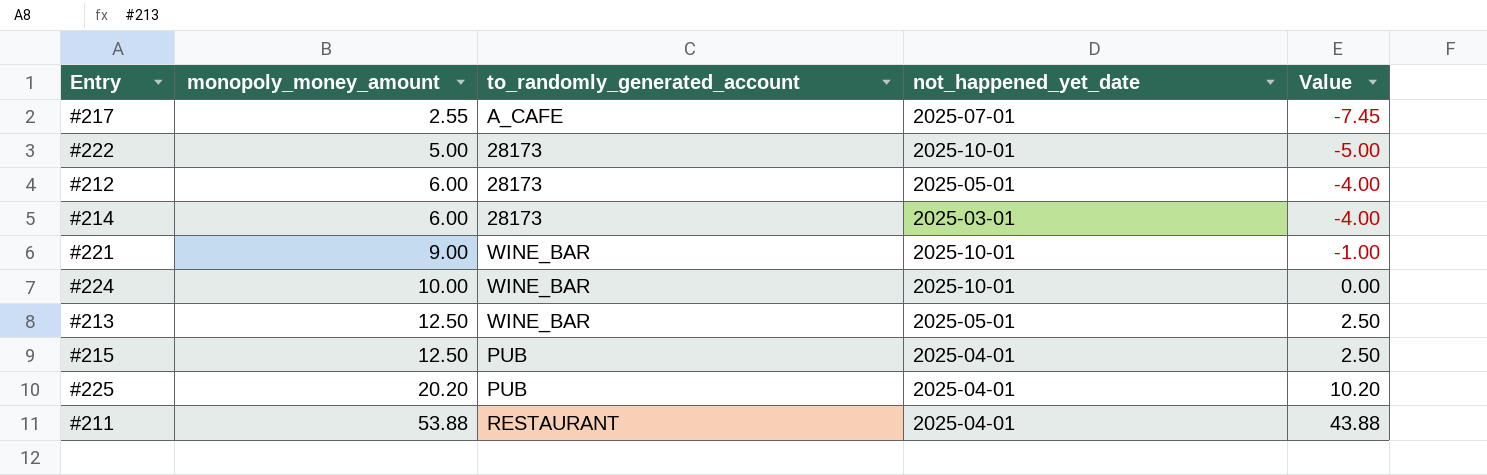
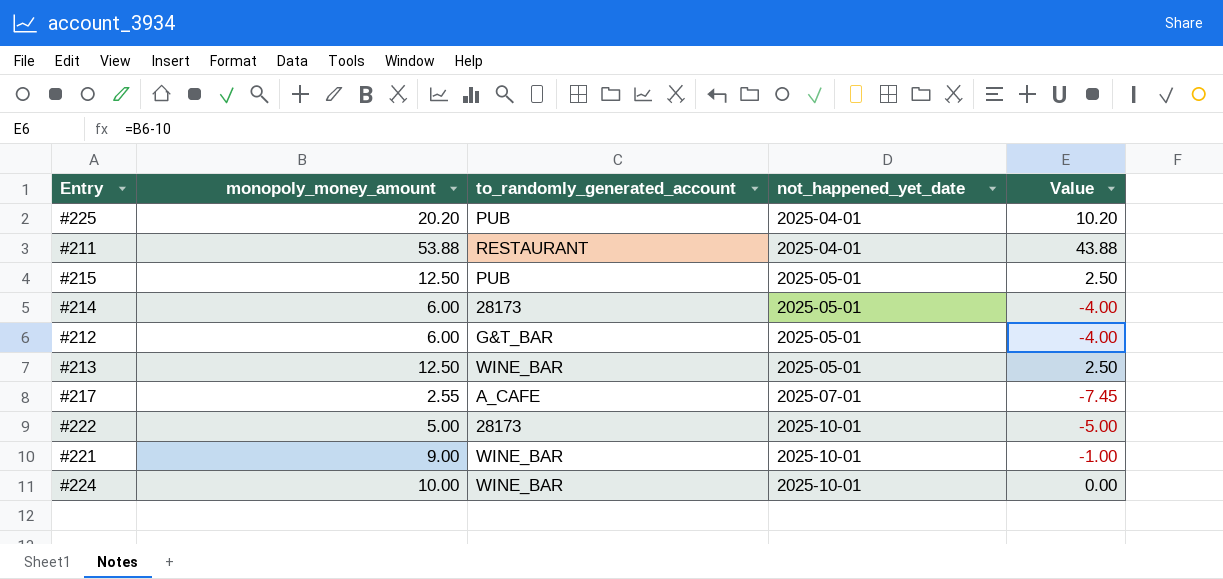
row order: monopoly_money_amount ascending -> not_happened_yet_date ascending
#215 | not_happened_yet_date: 2025-04-01 -> 2025-05-01
#214 | not_happened_yet_date: 2025-03-01 -> 2025-05-01
#212 | to_randomly_generated_account: 28173 -> G&T_BAR

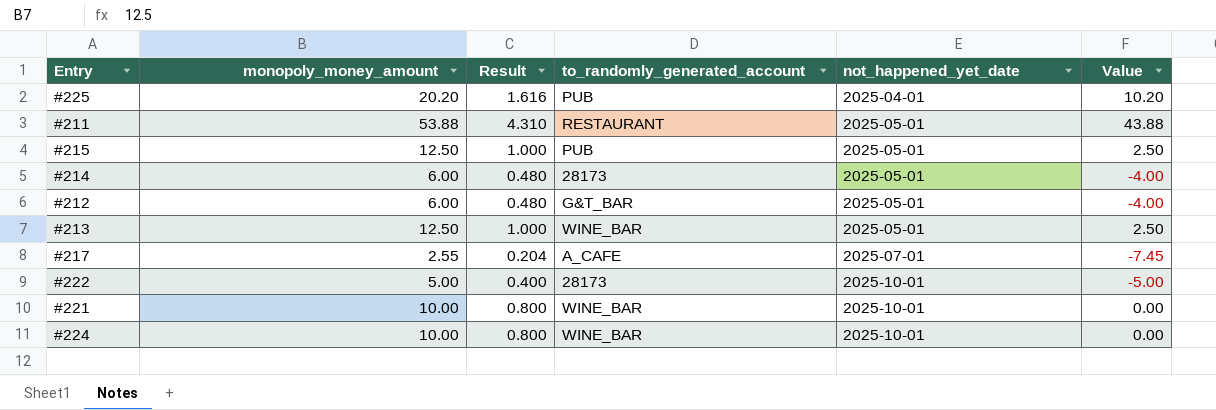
column Result | formula: none -> [monopoly_money_amount] * 0.08
#211 | not_happened_yet_date: 2025-04-01 -> 2025-05-01
#221 | monopoly_money_amount: 9.00 -> 10.00
#221 | Value: -1.00 -> 0.00

